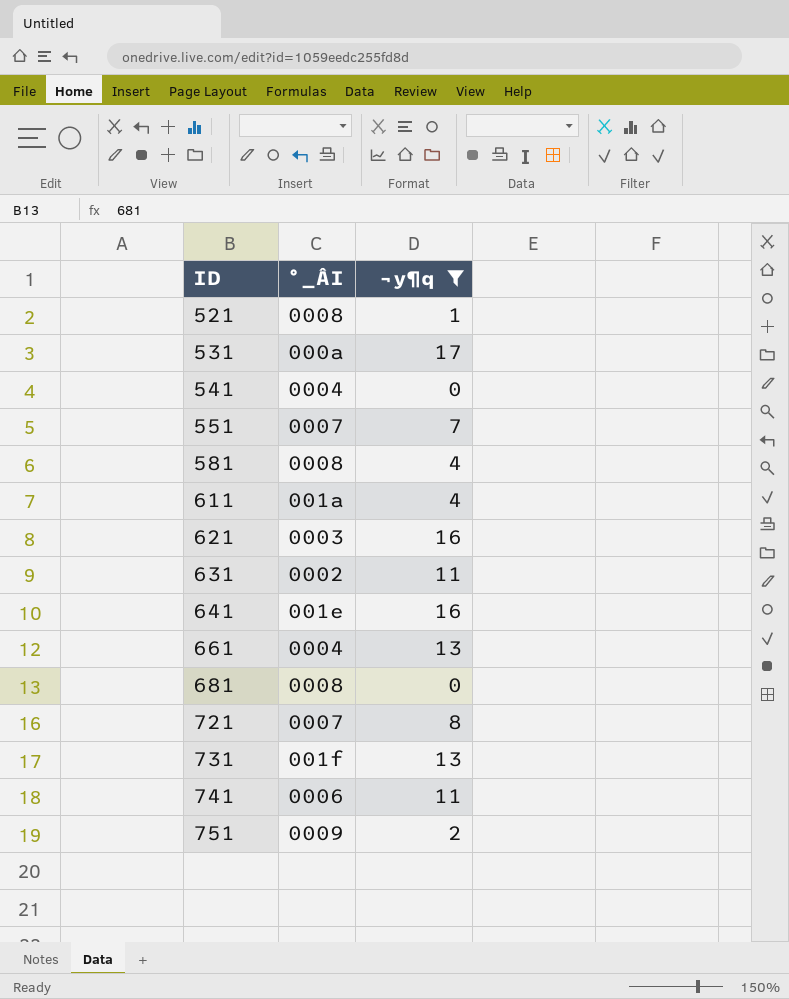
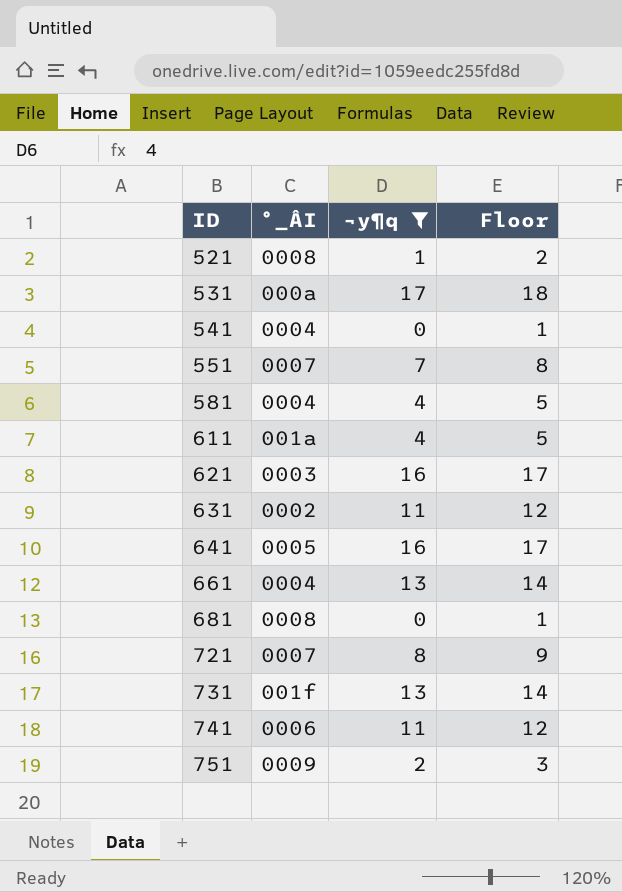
column Floor | formula: none -> [¬y¶q] + 1
581 | °_ÂI: 0008 -> 0004
641 | °_ÂI: 001e -> 0005

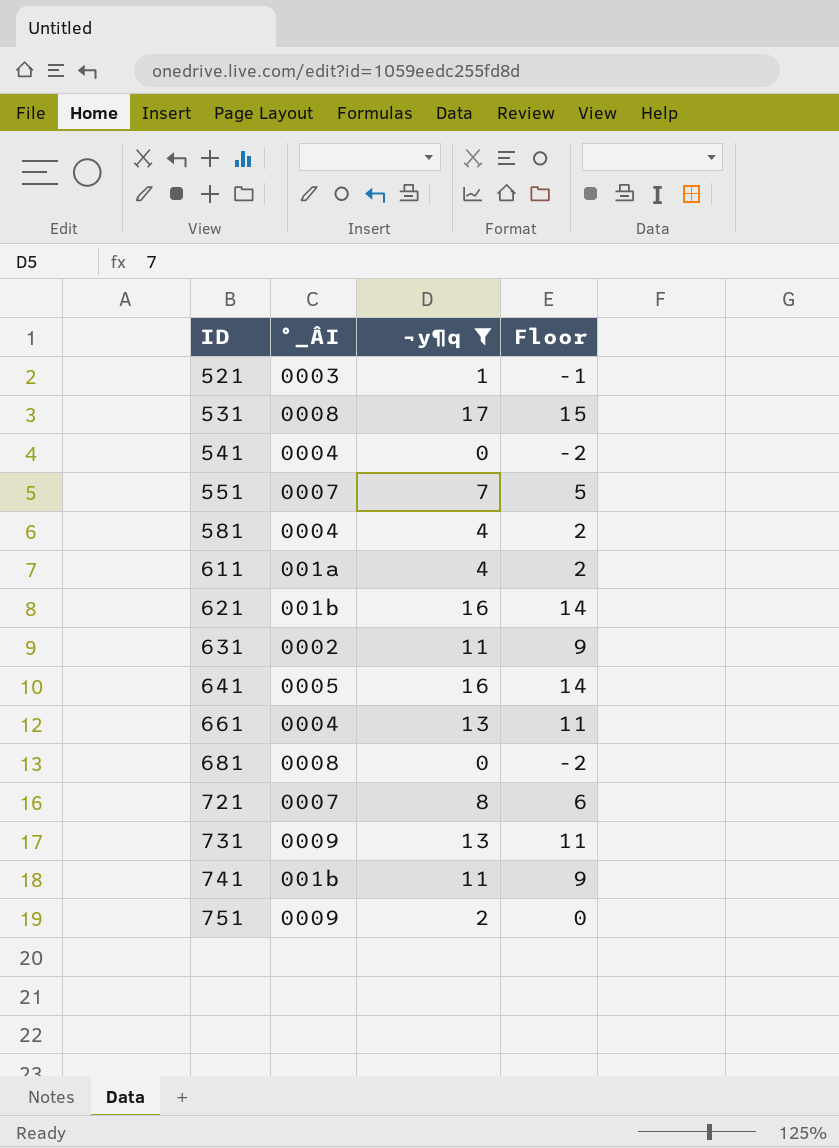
column Floor | formula: [¬y¶q] + 1 -> [¬y¶q] - 2
521 | °_ÂI: 0008 -> 0003
531 | °_ÂI: 000a -> 0008
621 | °_ÂI: 0003 -> 001b
731 | °_ÂI: 001f -> 0009
741 | °_ÂI: 0006 -> 001b

